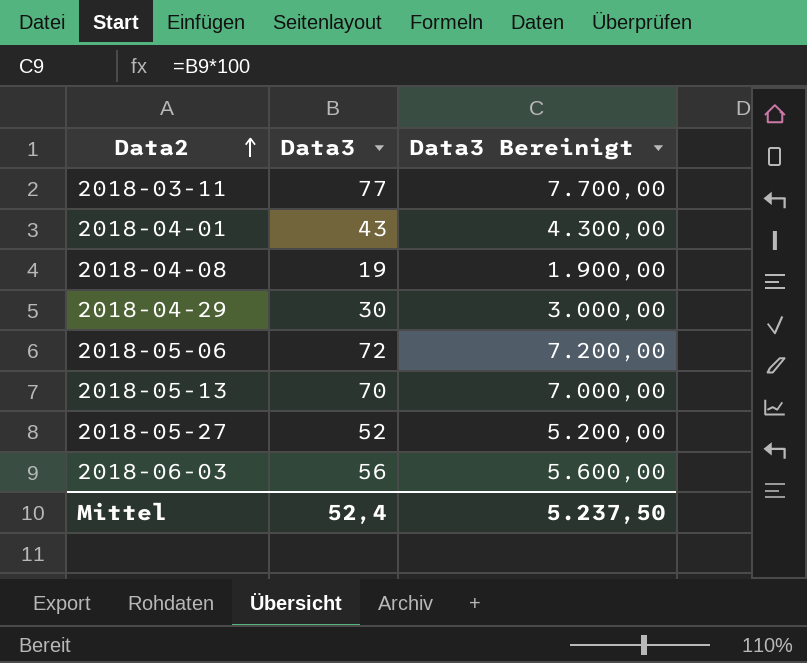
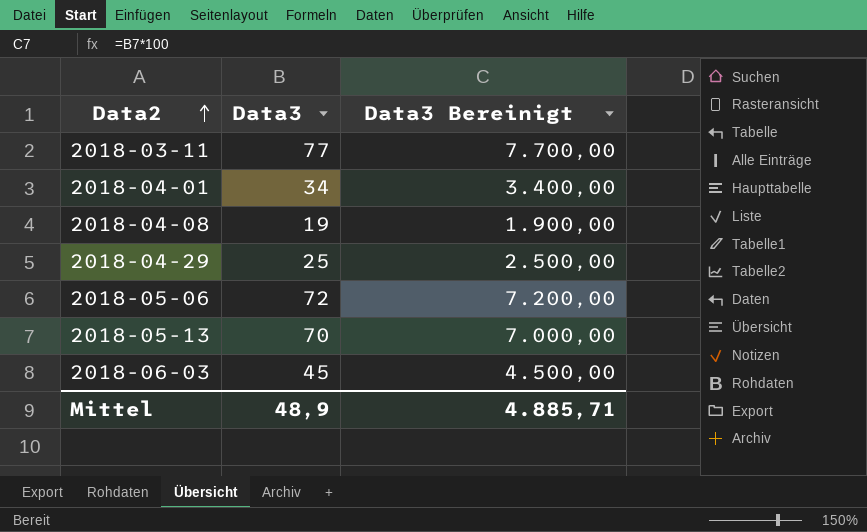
row 2018-05-27: 52 | 5.200,00 -> none
2018-04-01 | Data3: 43 -> 34
2018-04-01 | Data3 Bereinigt: 4.300,00 -> 3.400,00
2018-04-29 | Data3: 30 -> 25
2018-04-29 | Data3 Bereinigt: 3.000,00 -> 2.500,00
2018-06-03 | Data3: 56 -> 45
2018-06-03 | Data3 Bereinigt: 5.600,00 -> 4.500,00
Mittel | Data3: 52,4 -> 48,9
Mittel | Data3 Bereinigt: 5.237,50 -> 4.885,71

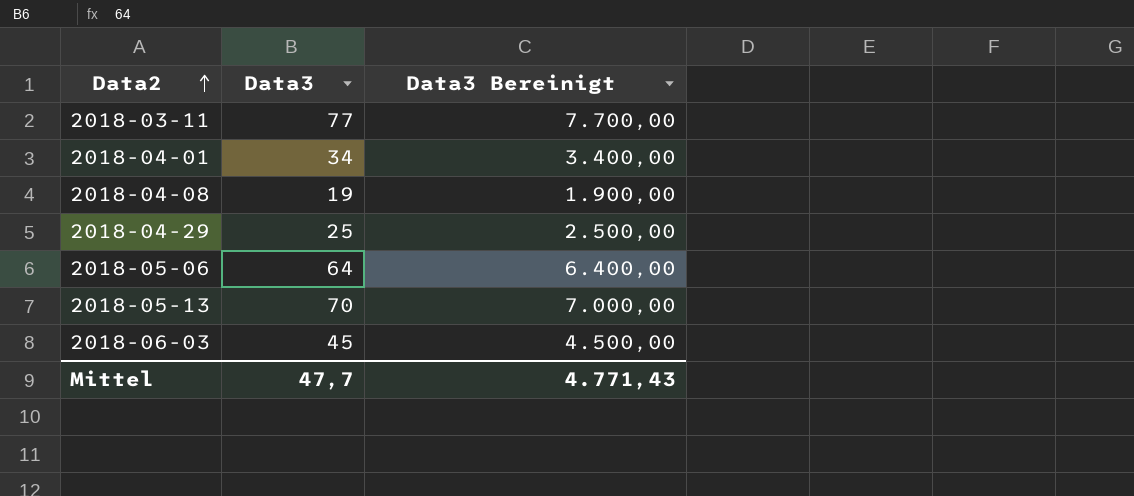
2018-05-06 | Data3: 72 -> 64
2018-05-06 | Data3 Bereinigt: 7.200,00 -> 6.400,00
Mittel | Data3: 48,9 -> 47,7
Mittel | Data3 Bereinigt: 4.885,71 -> 4.771,43

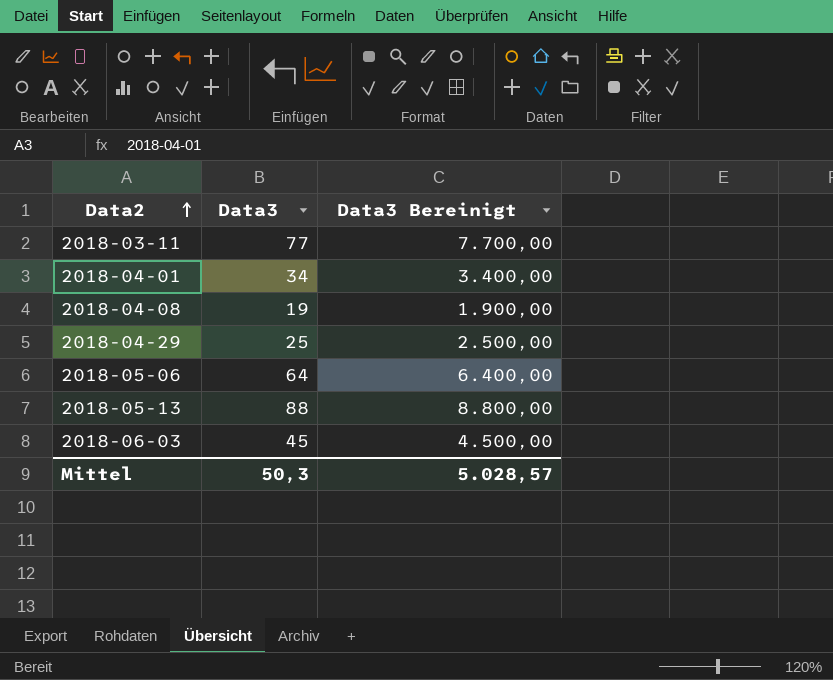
2018-05-13 | Data3: 70 -> 88
2018-05-13 | Data3 Bereinigt: 7.000,00 -> 8.800,00
Mittel | Data3: 47,7 -> 50,3
Mittel | Data3 Bereinigt: 4.771,43 -> 5.028,57

